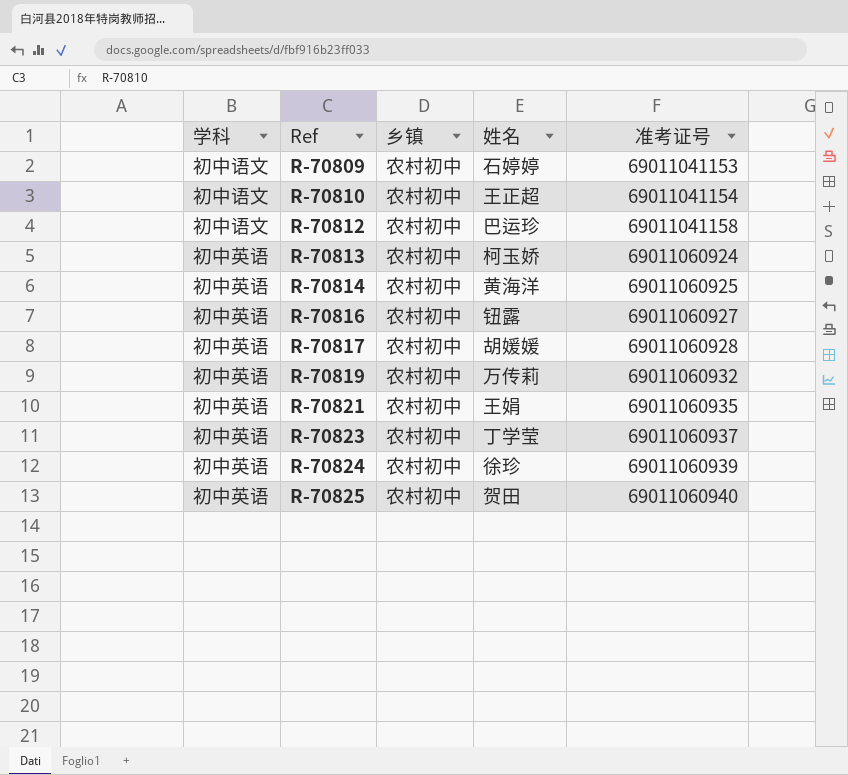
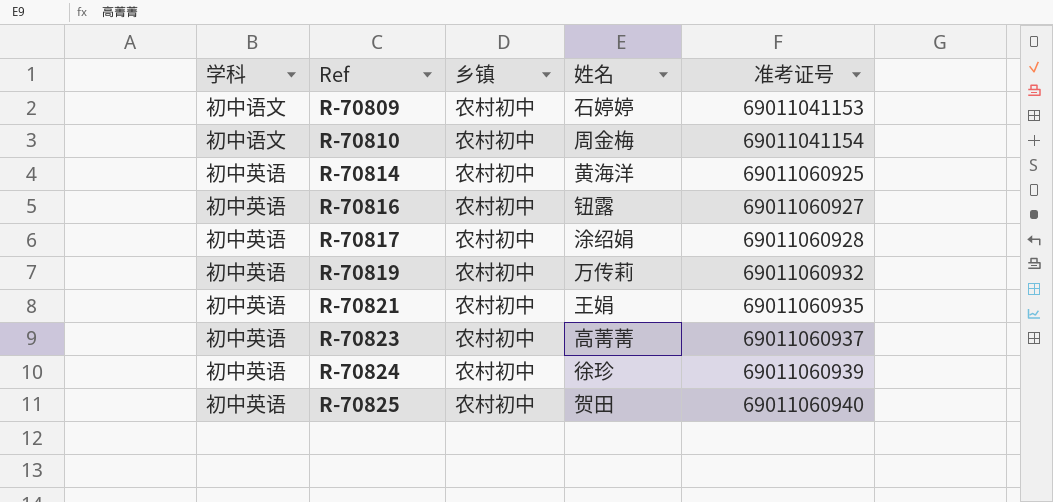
row R-70812: 初中语文 | 农村初中 | 巴运珍 | 69011041158 -> none
row R-70813: 初中英语 | 农村初中 | 柯玉娇 | 69011060924 -> none
R-70810 | 姓名: 王正超 -> 周金梅
R-70817 | 姓名: 胡媛媛 -> 涂绍娟
R-70823 | 姓名: 丁学莹 -> 高菁菁

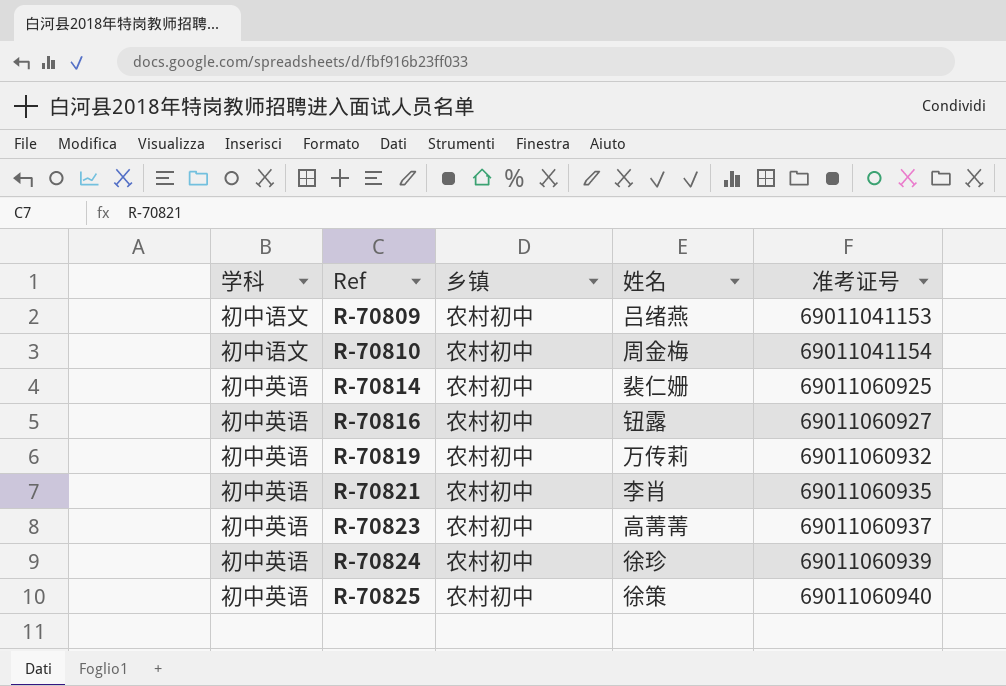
row R-70817: 初中英语 | 农村初中 | 涂绍娟 | 69011060928 -> none
R-70809 | 姓名: 石婷婷 -> 吕绪燕
R-70814 | 姓名: 黄海洋 -> 裴仁姗
R-70821 | 姓名: 王娟 -> 李肖
R-70825 | 姓名: 贺田 -> 徐策

